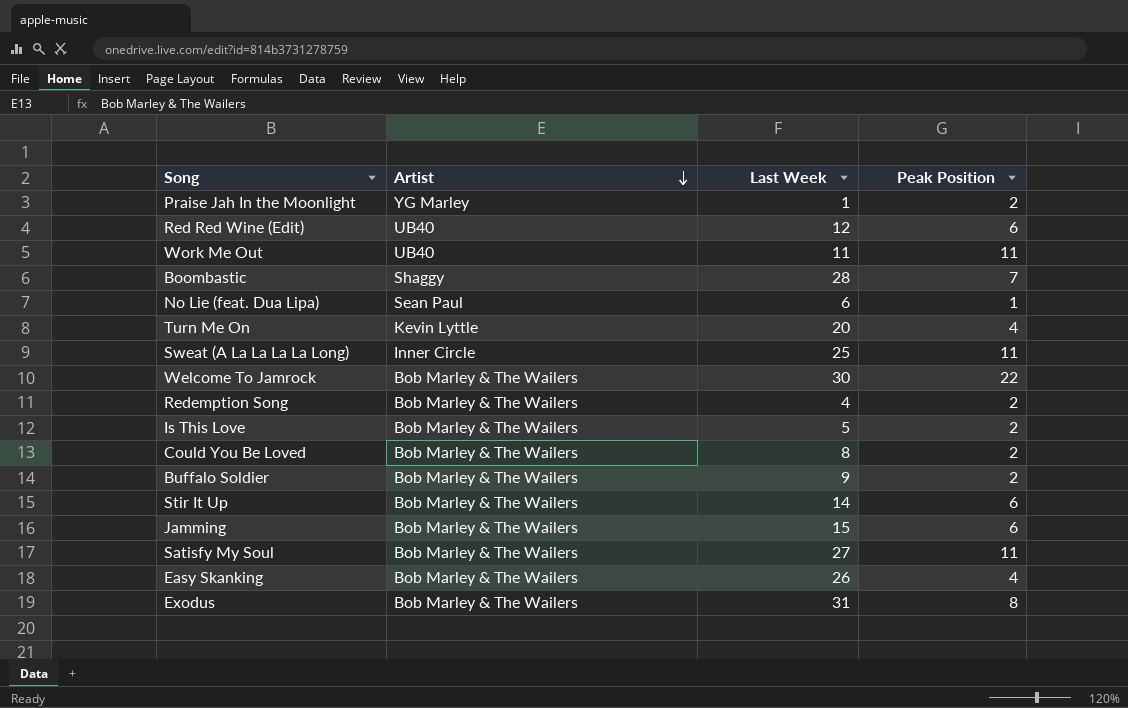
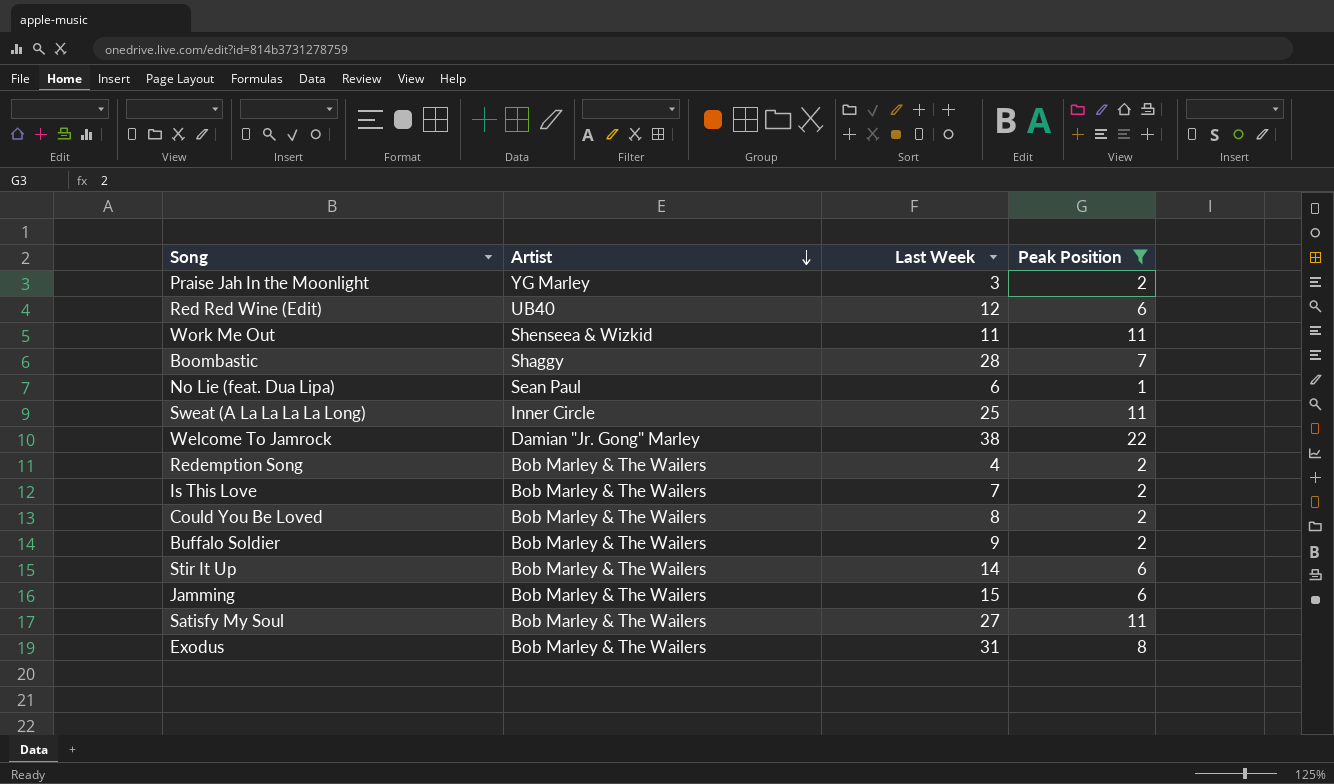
filter: none -> Peak Position != 4
Praise Jah In the Moonlight | Last Week: 1 -> 3
Work Me Out | Artist: UB40 -> Shenseea & Wizkid
Welcome To Jamrock | Artist: Bob Marley & The Wailers -> Damian "Jr. Gong" Marley
Welcome To Jamrock | Last Week: 30 -> 38
Is This Love | Last Week: 5 -> 7

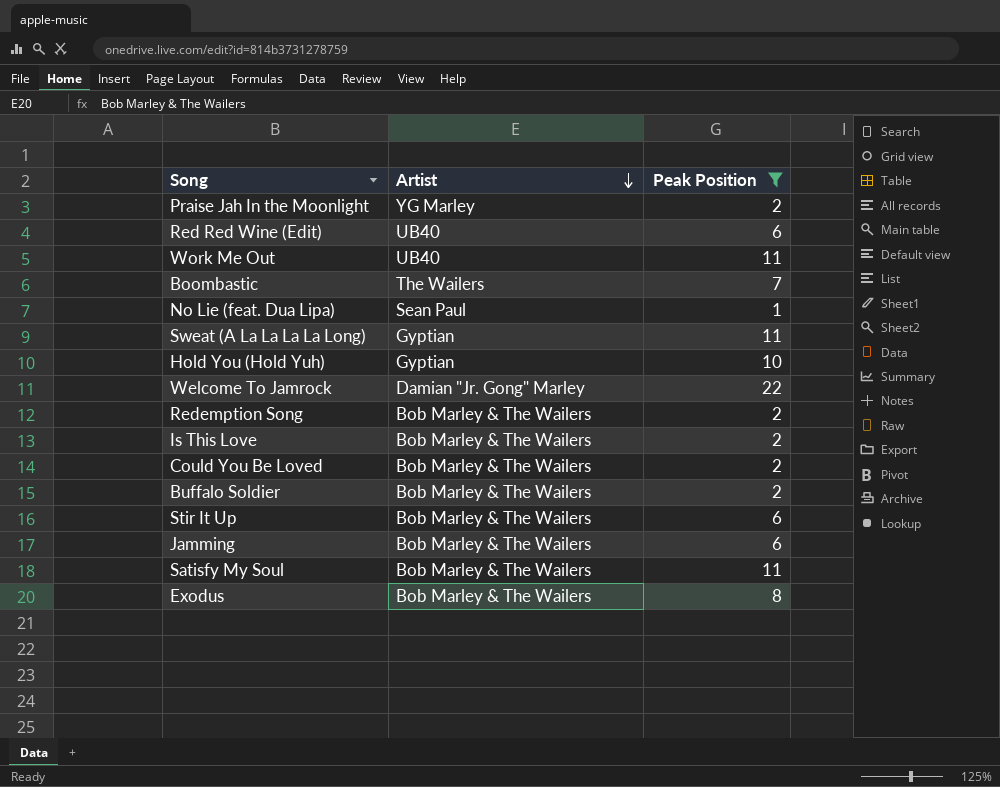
column Last Week | position: 3 -> none
Work Me Out | Artist: Shenseea & Wizkid -> UB40
Boombastic | Artist: Shaggy -> The Wailers
Sweat (A La La La La Long) | Artist: Inner Circle -> Gyptian
row Hold You (Hold Yuh): none -> Gyptian | 10

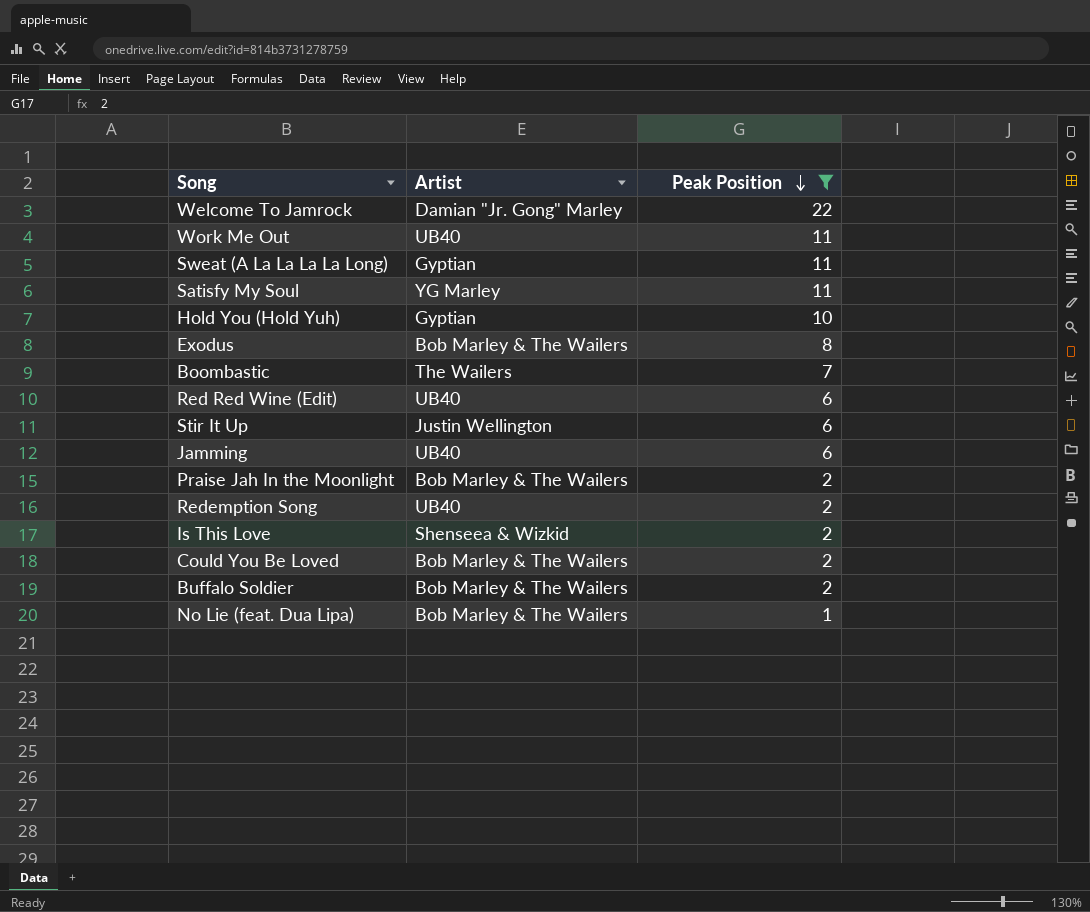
row order: Artist descending -> Peak Position descending
Satisfy My Soul | Artist: Bob Marley & The Wailers -> YG Marley
Stir It Up | Artist: Bob Marley & The Wailers -> Justin Wellington
Jamming | Artist: Bob Marley & The Wailers -> UB40
Praise Jah In the Moonlight | Artist: YG Marley -> Bob Marley & The Wailers
Redemption Song | Artist: Bob Marley & The Wailers -> UB40
Is This Love | Artist: Bob Marley & The Wailers -> Shenseea & Wizkid
No Lie (feat. Dua Lipa) | Artist: Sean Paul -> Bob Marley & The Wailers

